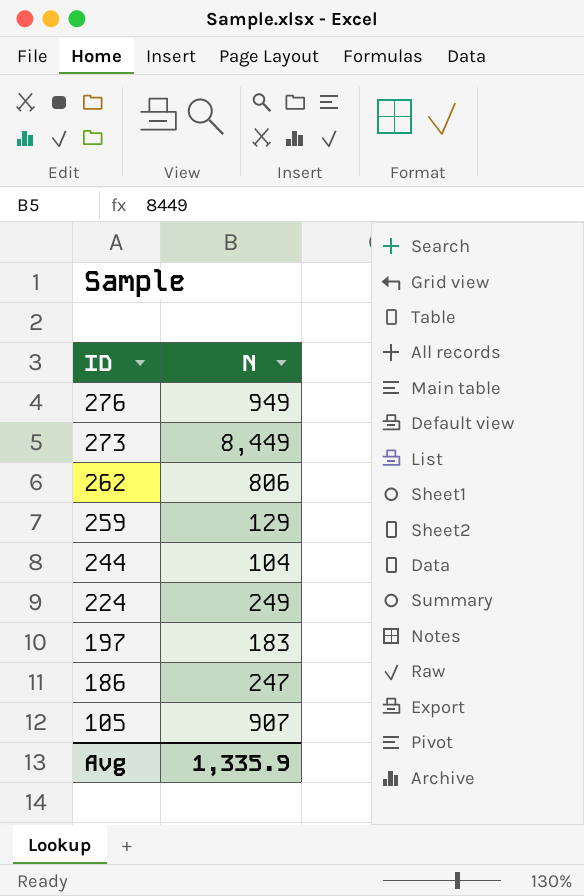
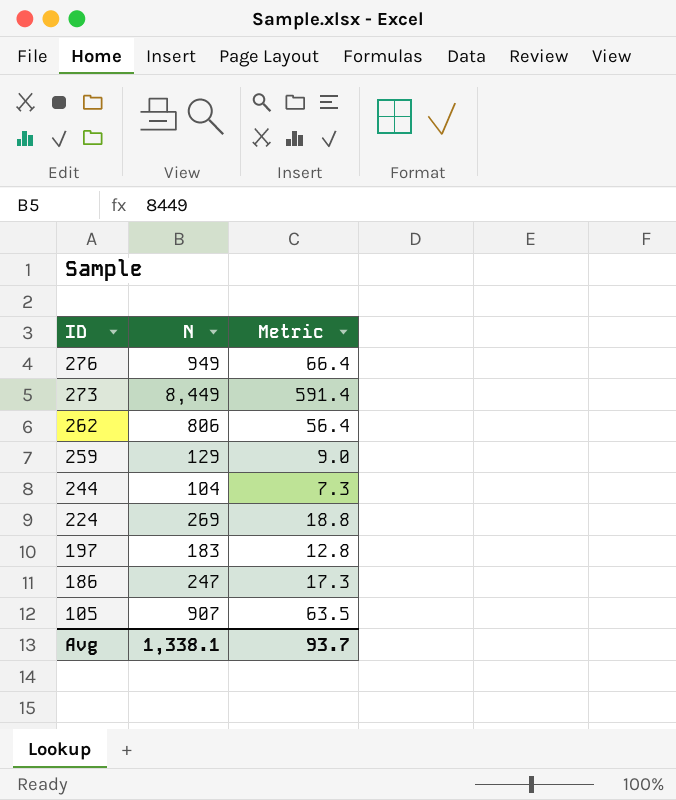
column Metric | formula: none -> [N] * 0.07
224 | N: 249 -> 269
Avg | N: 1,335.9 -> 1,338.1

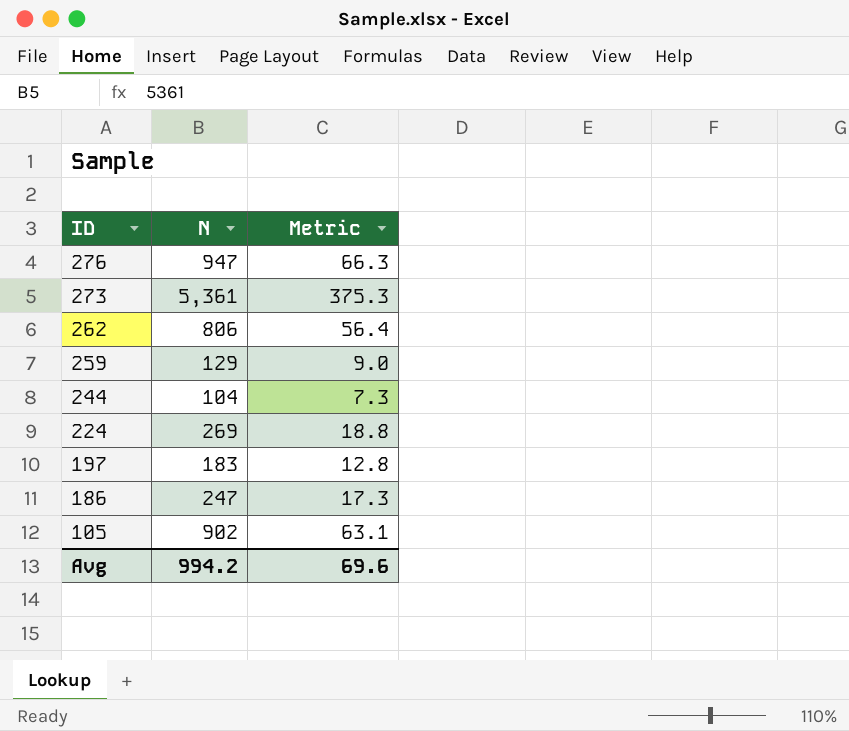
276 | N: 949 -> 947
276 | Metric: 66.4 -> 66.3
273 | N: 8,449 -> 5,361
273 | Metric: 591.4 -> 375.3
105 | N: 907 -> 902
105 | Metric: 63.5 -> 63.1
Avg | N: 1,338.1 -> 994.2
Avg | Metric: 93.7 -> 69.6

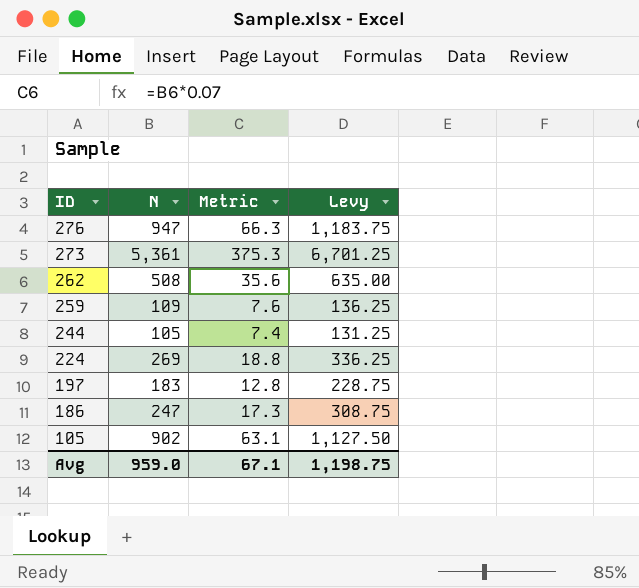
column Levy | formula: none -> [N] * 1.25
262 | N: 806 -> 508
262 | Metric: 56.4 -> 35.6
259 | N: 129 -> 109
259 | Metric: 9.0 -> 7.6
244 | N: 104 -> 105
244 | Metric: 7.3 -> 7.4
Avg | N: 994.2 -> 959.0
Avg | Metric: 69.6 -> 67.1

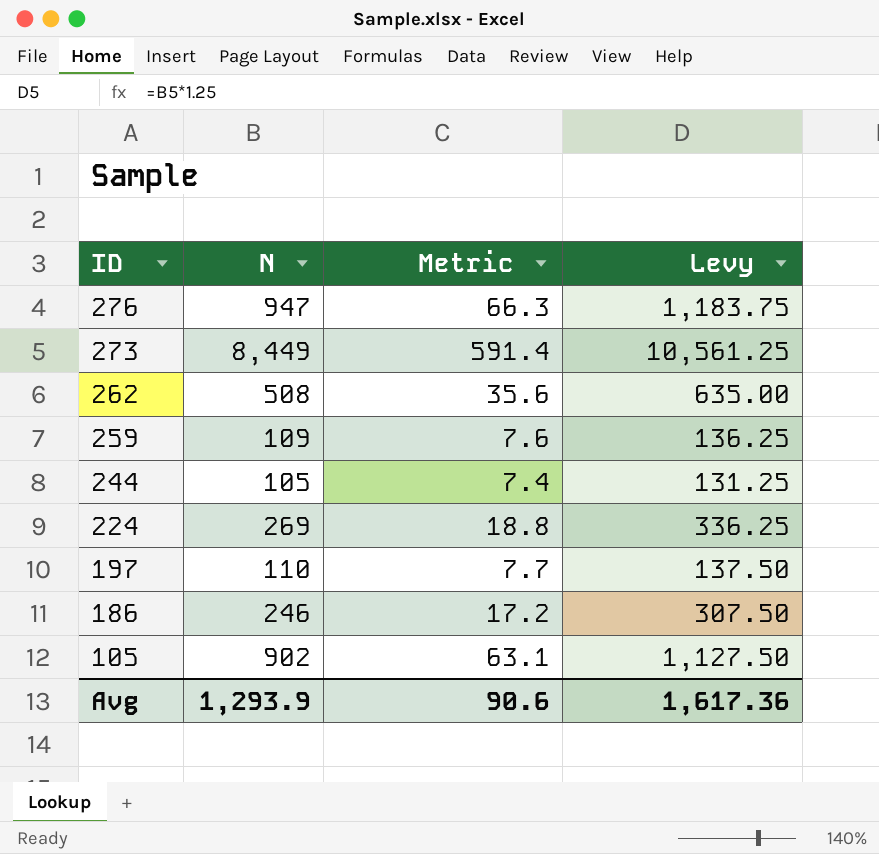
273 | N: 5,361 -> 8,449
273 | Metric: 375.3 -> 591.4
273 | Levy: 6,701.25 -> 10,561.25
197 | N: 183 -> 110
197 | Metric: 12.8 -> 7.7
197 | Levy: 228.75 -> 137.50
186 | N: 247 -> 246
186 | Metric: 17.3 -> 17.2
186 | Levy: 308.75 -> 307.50
Avg | N: 959.0 -> 1,293.9
Avg | Metric: 67.1 -> 90.6
Avg | Levy: 1,198.75 -> 1,617.36

